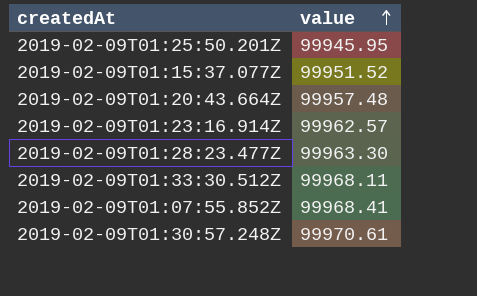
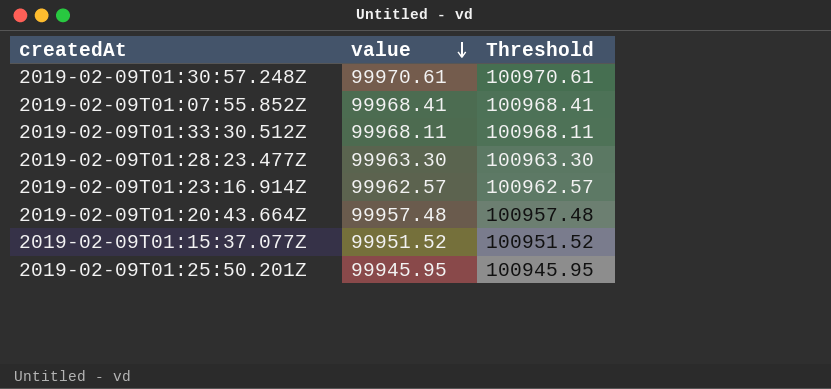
row order: value ascending -> value descending
column Threshold | formula: none -> [value] + 1000

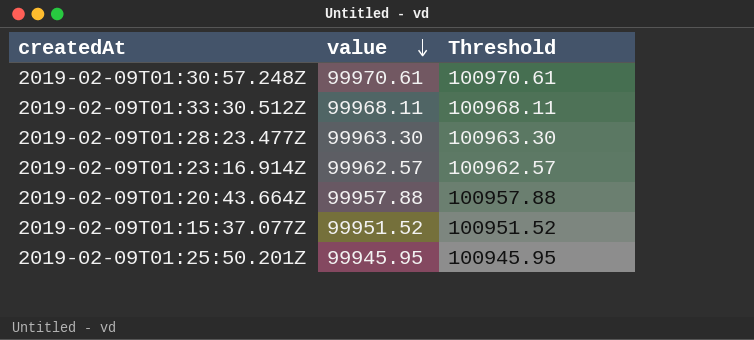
row 2019-02-09T01:07:55.852Z: 99968.41 | 100968.41 -> none
2019-02-09T01:20:43.664Z | value: 99957.48 -> 99957.88
2019-02-09T01:20:43.664Z | Threshold: 100957.48 -> 100957.88

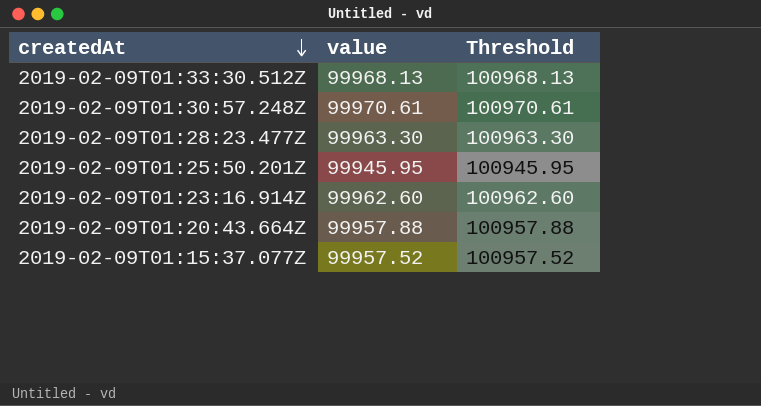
row order: value descending -> createdAt descending
2019-02-09T01:33:30.512Z | value: 99968.11 -> 99968.13
2019-02-09T01:33:30.512Z | Threshold: 100968.11 -> 100968.13
2019-02-09T01:23:16.914Z | value: 99962.57 -> 99962.60
2019-02-09T01:23:16.914Z | Threshold: 100962.57 -> 100962.60
2019-02-09T01:15:37.077Z | value: 99951.52 -> 99957.52
2019-02-09T01:15:37.077Z | Threshold: 100951.52 -> 100957.52

